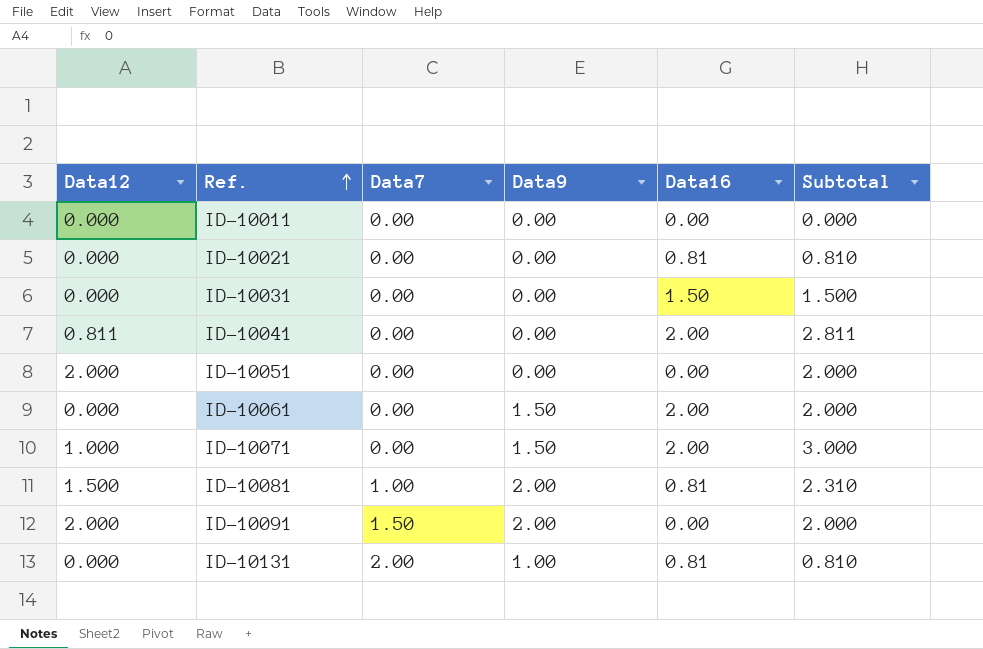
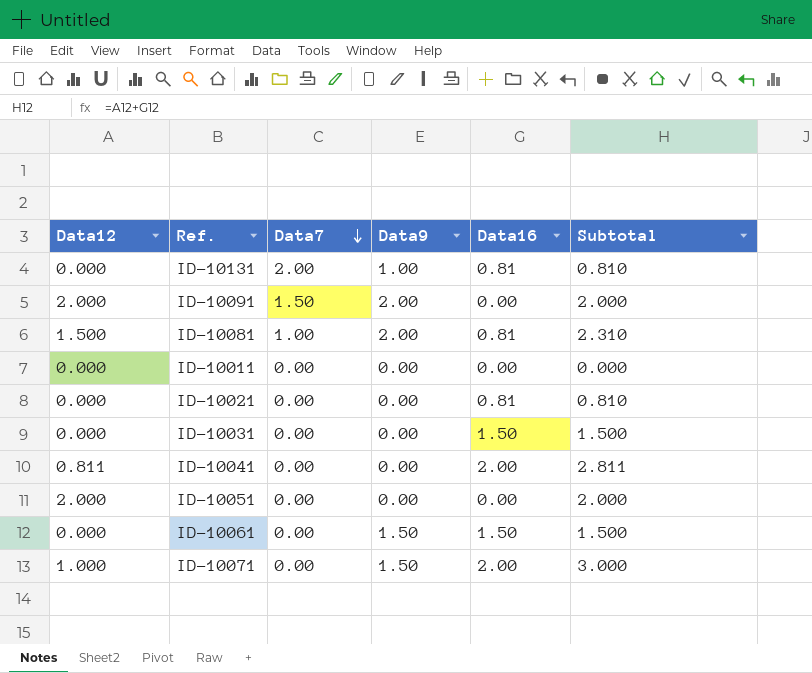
row order: Ref. ascending -> Data7 descending
ID-10061 | Data16: 2.00 -> 1.50
ID-10061 | Subtotal: 2.000 -> 1.500

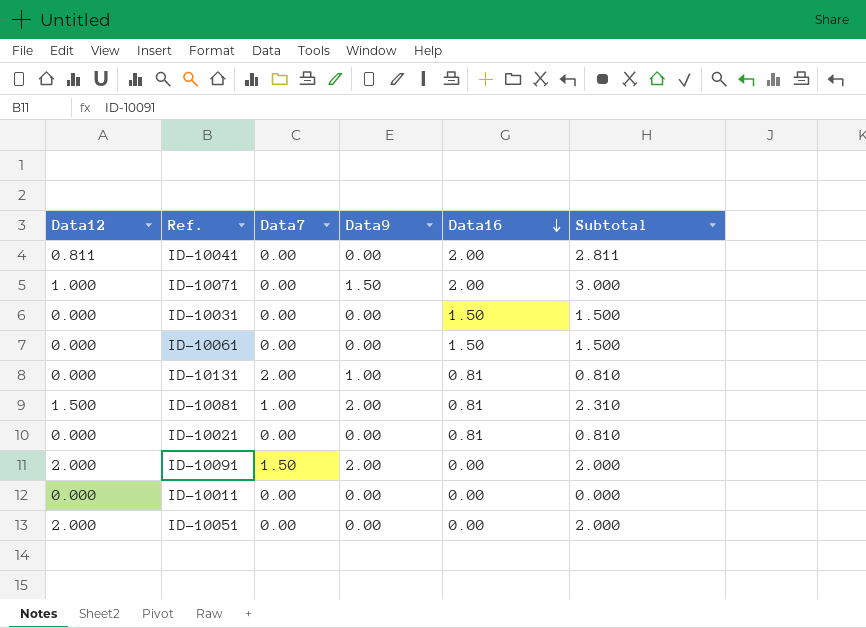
row order: Data7 descending -> Data16 descending
ID-10061 | Data9: 1.50 -> 0.00

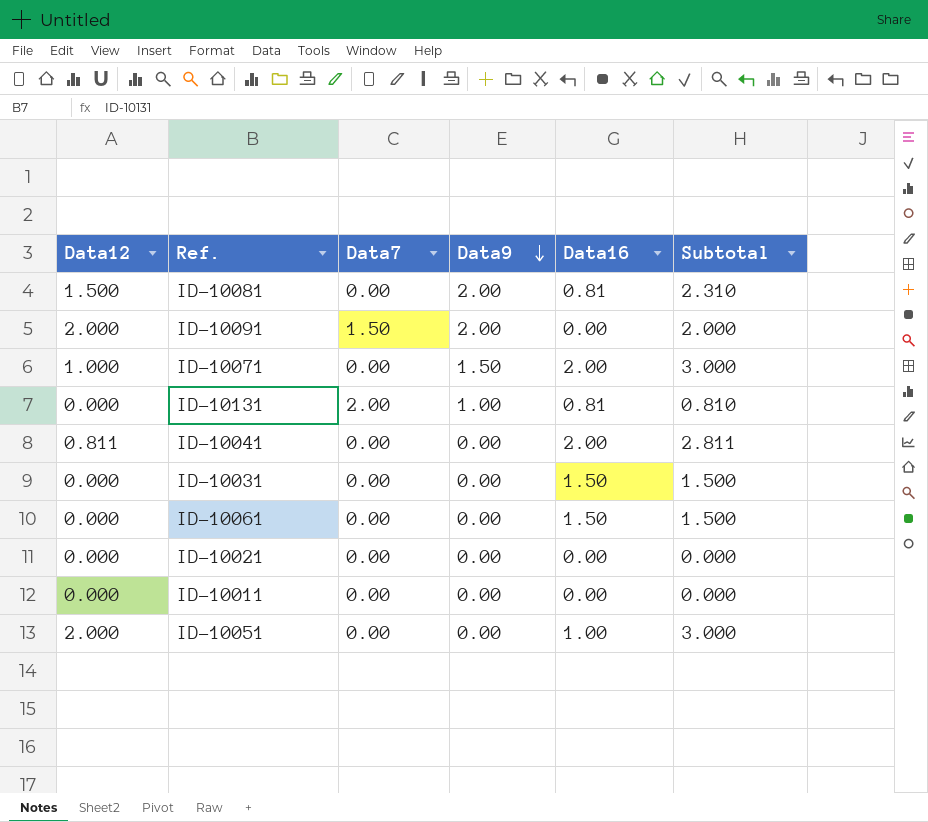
row order: Data16 descending -> Data9 descending
ID-10081 | Data7: 1.00 -> 0.00
ID-10021 | Data16: 0.81 -> 0.00
ID-10021 | Subtotal: 0.810 -> 0.000
ID-10051 | Data16: 0.00 -> 1.00
ID-10051 | Subtotal: 2.000 -> 3.000

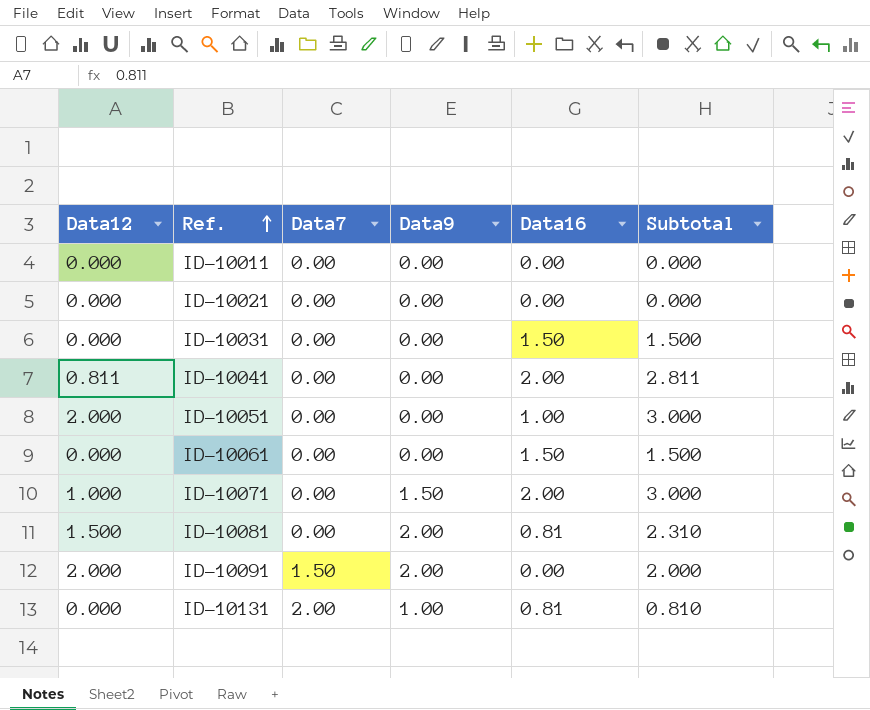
row order: Data9 descending -> Ref. ascending

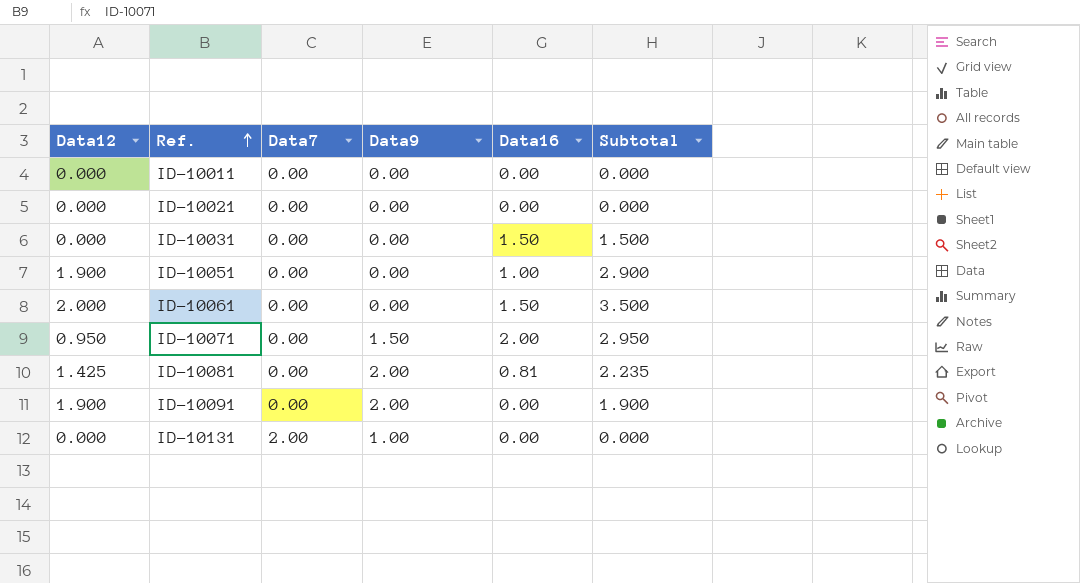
row ID-10041: 0.811 | 0.00 | 0.00 | 2.00 | 2.811 -> none
ID-10051 | Data12: 2.000 -> 1.900
ID-10051 | Subtotal: 3.000 -> 2.900
ID-10061 | Data12: 0.000 -> 2.000
ID-10061 | Subtotal: 1.500 -> 3.500
ID-10071 | Data12: 1.000 -> 0.950
ID-10071 | Subtotal: 3.000 -> 2.950
ID-10081 | Data12: 1.500 -> 1.425
ID-10081 | Subtotal: 2.310 -> 2.235
ID-10091 | Data12: 2.000 -> 1.900
ID-10091 | Data7: 1.50 -> 0.00
ID-10091 | Subtotal: 2.000 -> 1.900
ID-10131 | Data16: 0.81 -> 0.00
ID-10131 | Subtotal: 0.810 -> 0.000

